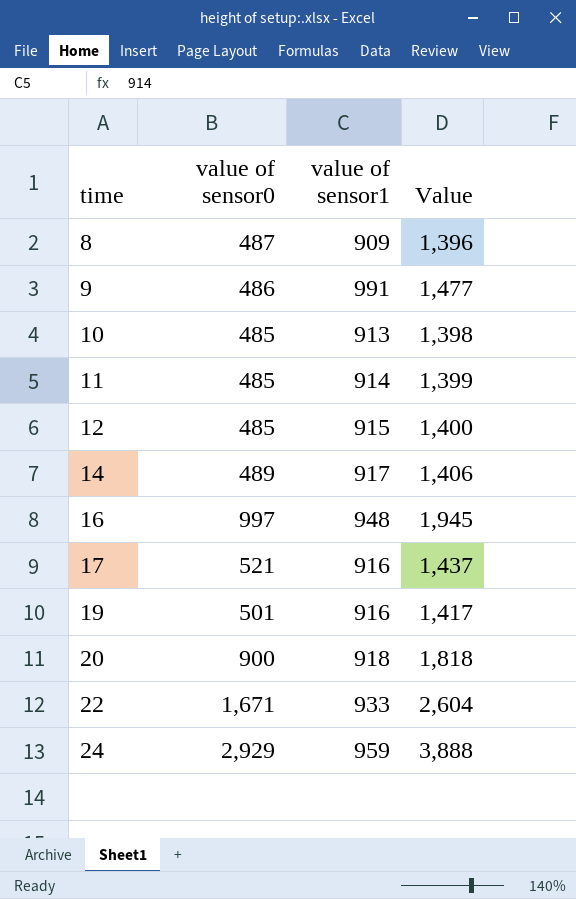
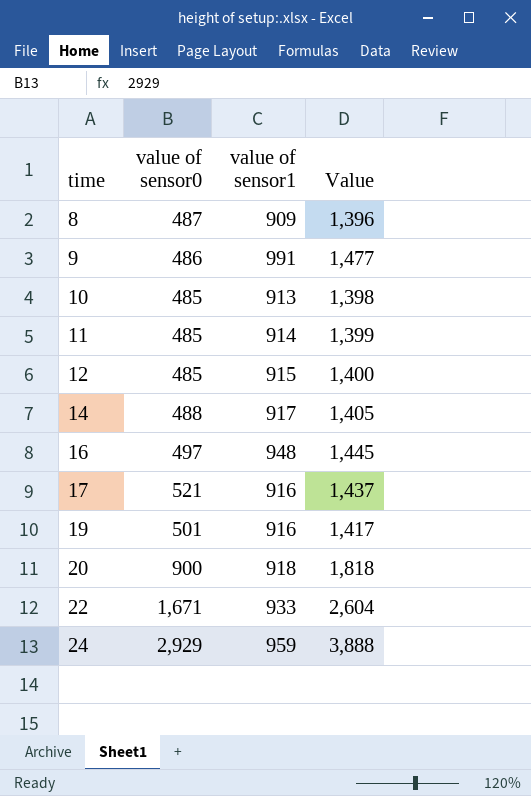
14 | value of sensor0: 489 -> 488
14 | Value: 1,406 -> 1,405
16 | value of sensor0: 997 -> 497
16 | Value: 1,945 -> 1,445

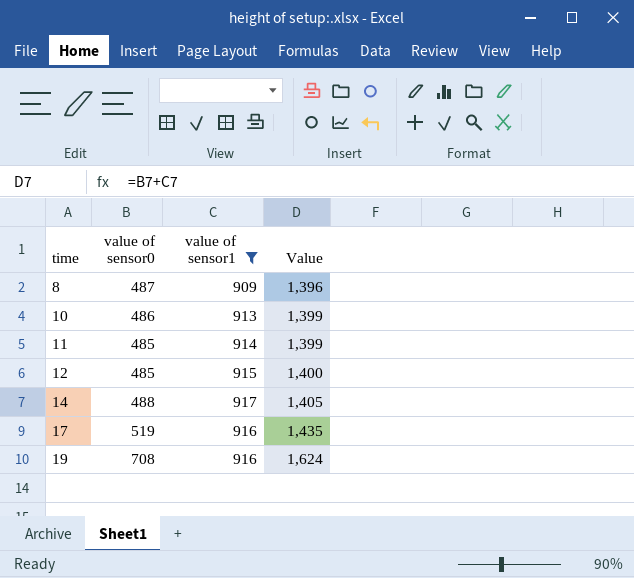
filter: none -> value of sensor1 <= 917
10 | value of sensor0: 485 -> 486
10 | Value: 1,398 -> 1,399
17 | value of sensor0: 521 -> 519
17 | Value: 1,437 -> 1,435
19 | value of sensor0: 501 -> 708
19 | Value: 1,417 -> 1,624

